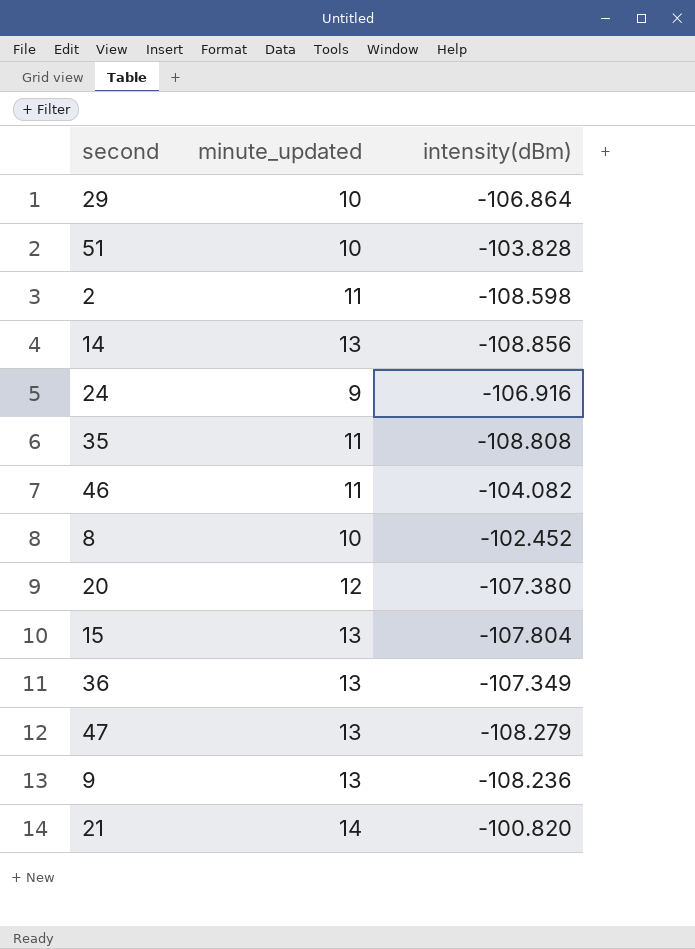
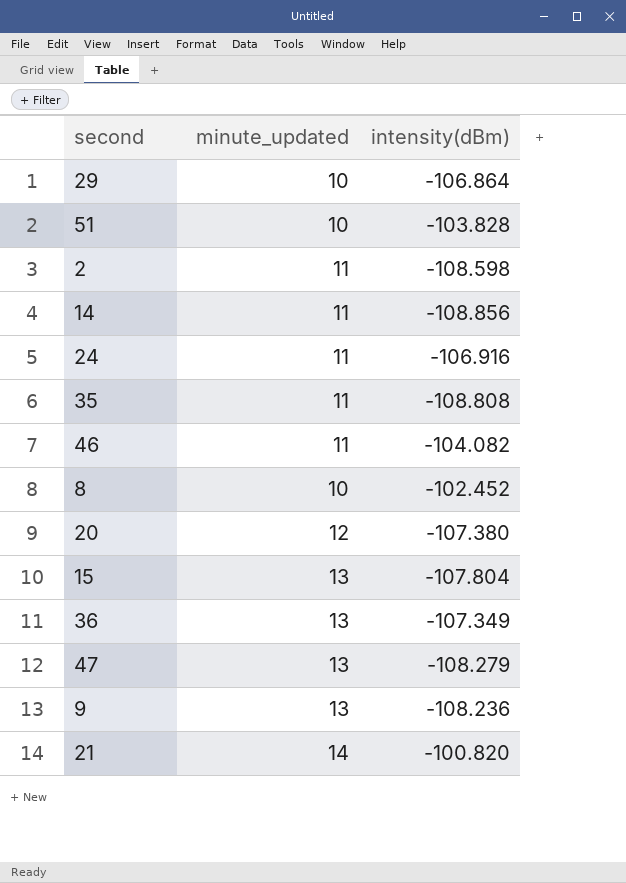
14 | minute_updated: 13 -> 11
24 | minute_updated: 9 -> 11

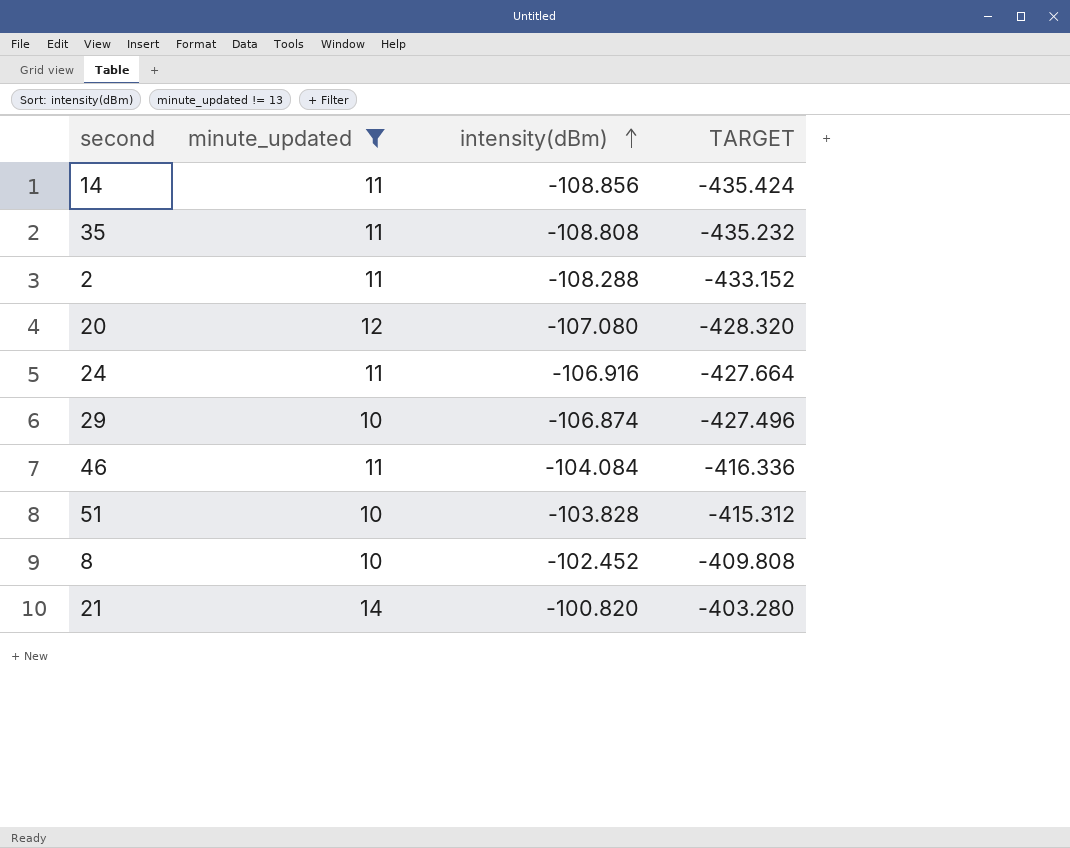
filter: none -> minute_updated != 13
row order: none -> intensity(dBm) ascending
column TARGET | formula: none -> [intensity(dBm)] * 4
2 | intensity(dBm): -108.598 -> -108.288
20 | intensity(dBm): -107.380 -> -107.080
29 | intensity(dBm): -106.864 -> -106.874
46 | intensity(dBm): -104.082 -> -104.084

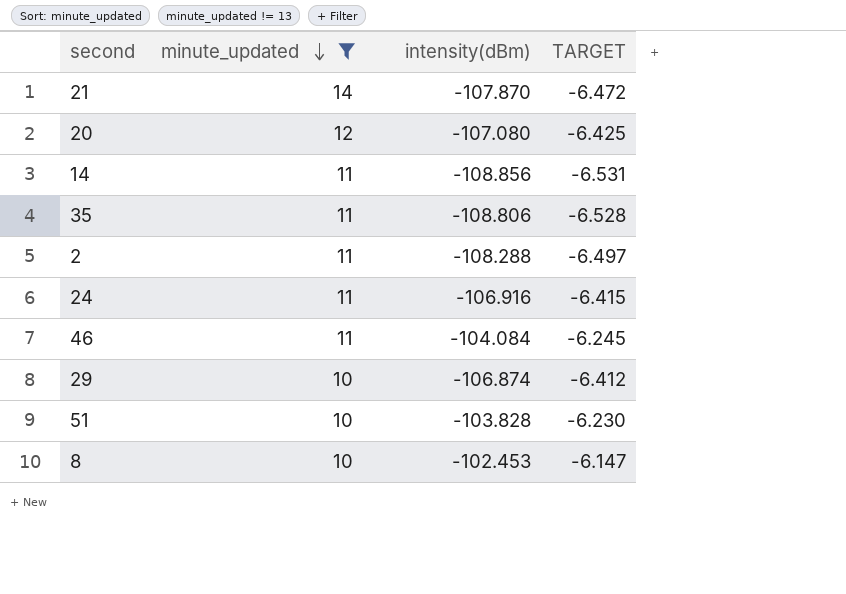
row order: intensity(dBm) ascending -> minute_updated descending
column TARGET | formula: [intensity(dBm)] * 4 -> [intensity(dBm)] * 0.06
21 | intensity(dBm): -100.820 -> -107.870
35 | intensity(dBm): -108.808 -> -108.806
8 | intensity(dBm): -102.452 -> -102.453

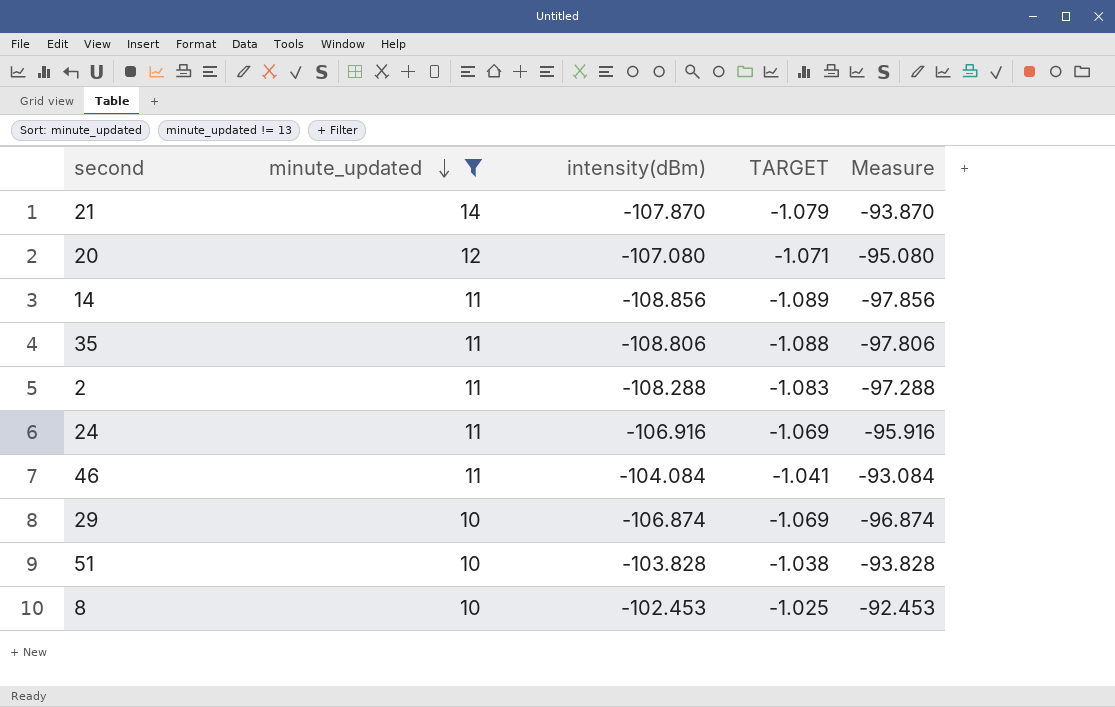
column TARGET | formula: [intensity(dBm)] * 0.06 -> [intensity(dBm)] * 0.01
column Measure | formula: none -> [minute_updated] + [intensity(dBm)]

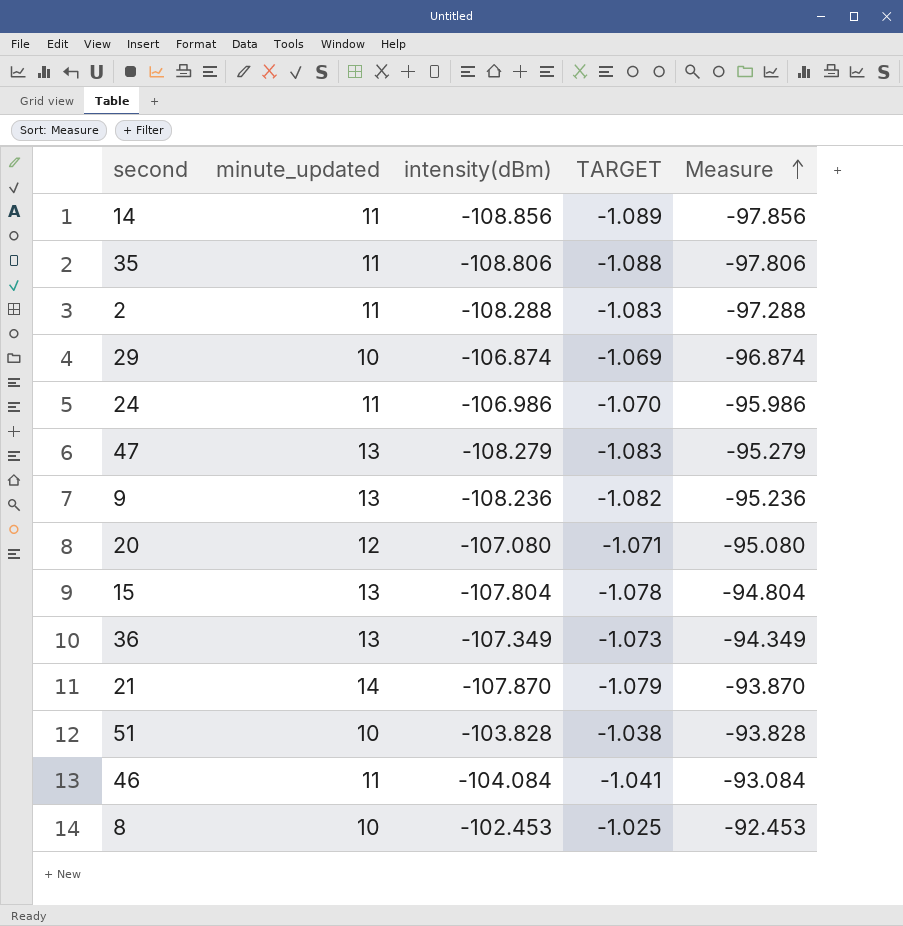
filter: minute_updated != 13 -> none
row order: minute_updated descending -> Measure ascending
24 | intensity(dBm): -106.916 -> -106.986
24 | TARGET: -1.069 -> -1.070
24 | Measure: -95.916 -> -95.986

